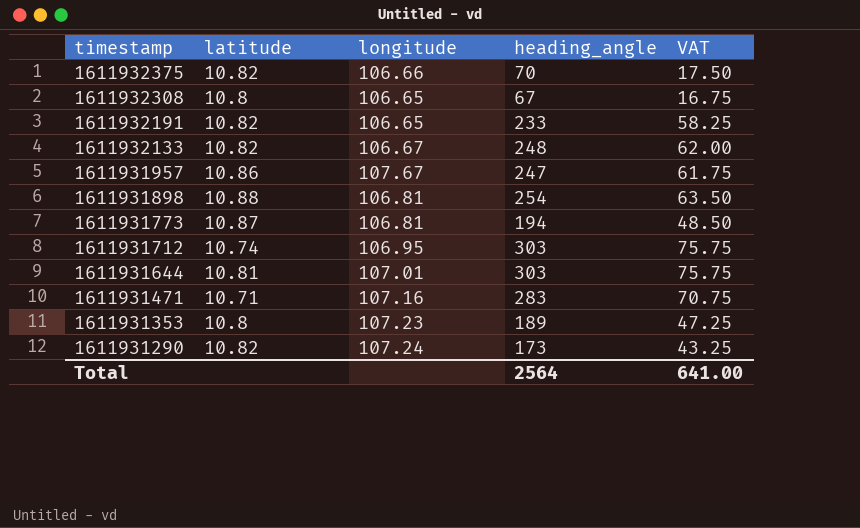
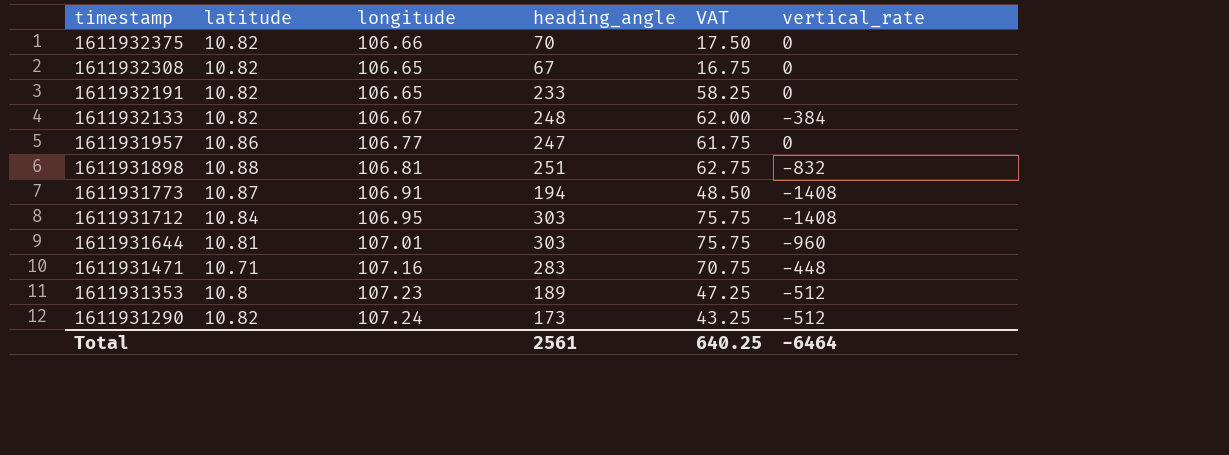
column vertical_rate | position: none -> 6
1611932308 | latitude: 10.8 -> 10.82
1611931957 | longitude: 107.67 -> 106.77
1611931898 | heading_angle: 254 -> 251
1611931898 | VAT: 63.50 -> 62.75
1611931773 | longitude: 106.81 -> 106.91
1611931712 | latitude: 10.74 -> 10.84
Total | heading_angle: 2564 -> 2561
Total | VAT: 641.00 -> 640.25

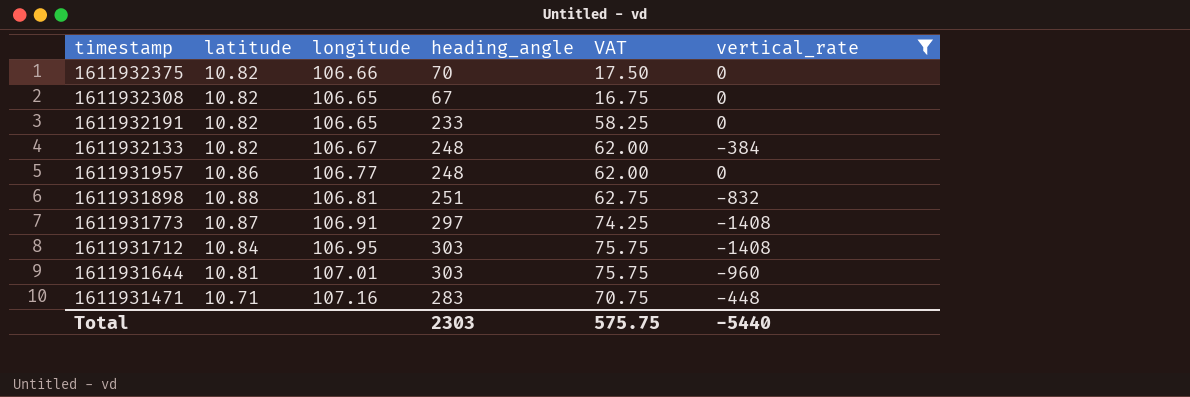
filter: none -> vertical_rate != -512
1611931957 | heading_angle: 247 -> 248
1611931957 | VAT: 61.75 -> 62.00
1611931773 | heading_angle: 194 -> 297
1611931773 | VAT: 48.50 -> 74.25
Total | heading_angle: 2561 -> 2303
Total | VAT: 640.25 -> 575.75
Total | vertical_rate: -6464 -> -5440

